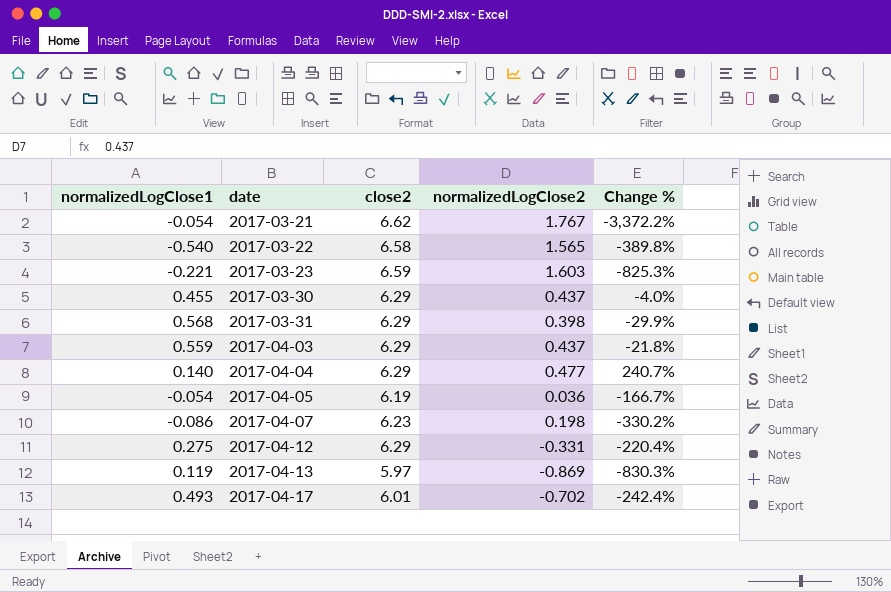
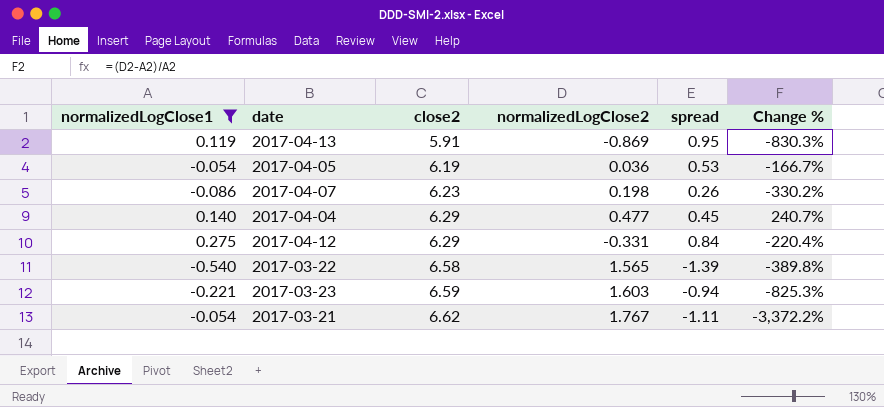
filter: none -> normalizedLogClose1 <= 0.275
row order: date ascending -> close2 ascending
column spread | position: none -> 5
2017-04-13 | close2: 5.97 -> 5.91

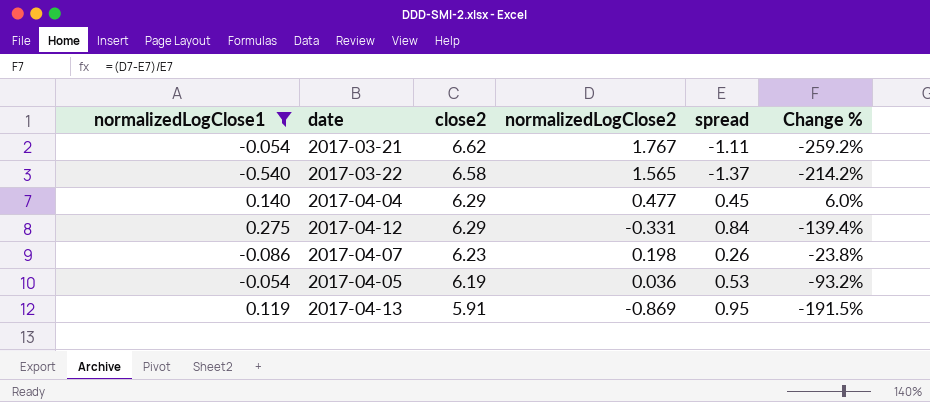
row order: close2 ascending -> close2 descending
column Change % | formula: ([normalizedLogClose2] - [normalizedLogClose1]) / [normalizedLogClose1] -> ([normalizedLogClose2] - [spread]) / [spread]
row 2017-03-23: -0.221 | 6.59 | 1.603 | -0.94 | -825.3% -> none
2017-03-22 | spread: -1.39 -> -1.37

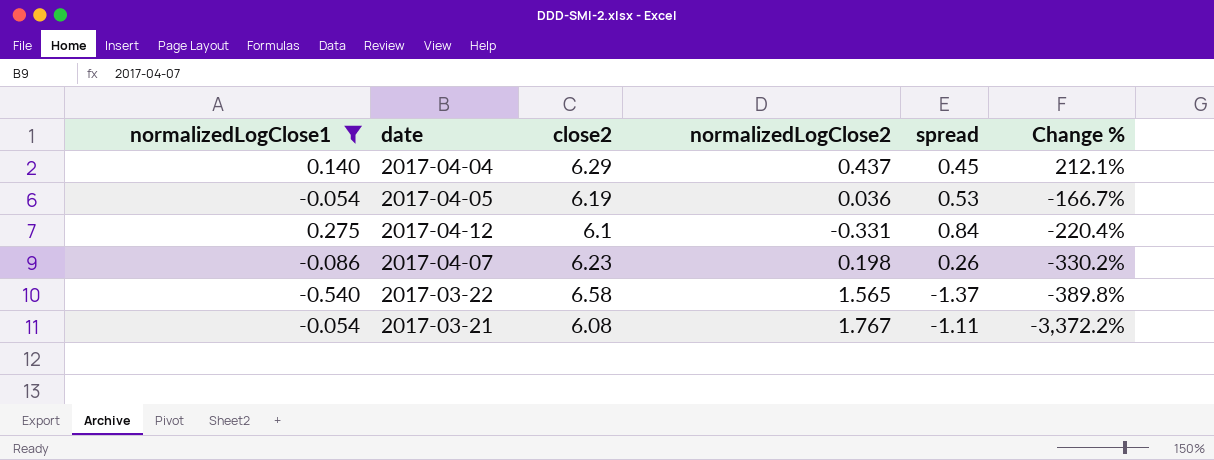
row order: close2 descending -> Change % descending
column Change % | formula: ([normalizedLogClose2] - [spread]) / [spread] -> ([normalizedLogClose2] - [normalizedLogClose1]) / [normalizedLogClose1]
row 2017-04-13: 0.119 | 5.91 | -0.869 | 0.95 | -191.5% -> none
2017-04-04 | normalizedLogClose2: 0.477 -> 0.437
2017-04-12 | close2: 6.29 -> 6.1
2017-03-21 | close2: 6.62 -> 6.08

